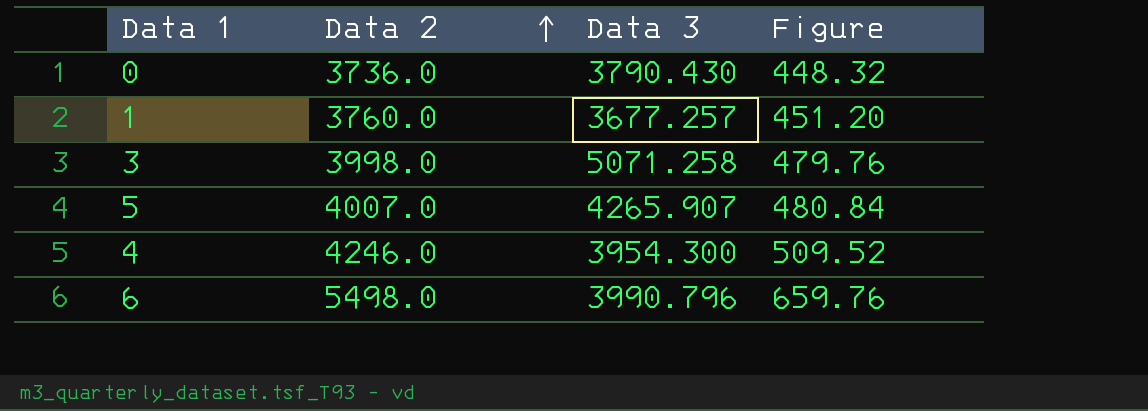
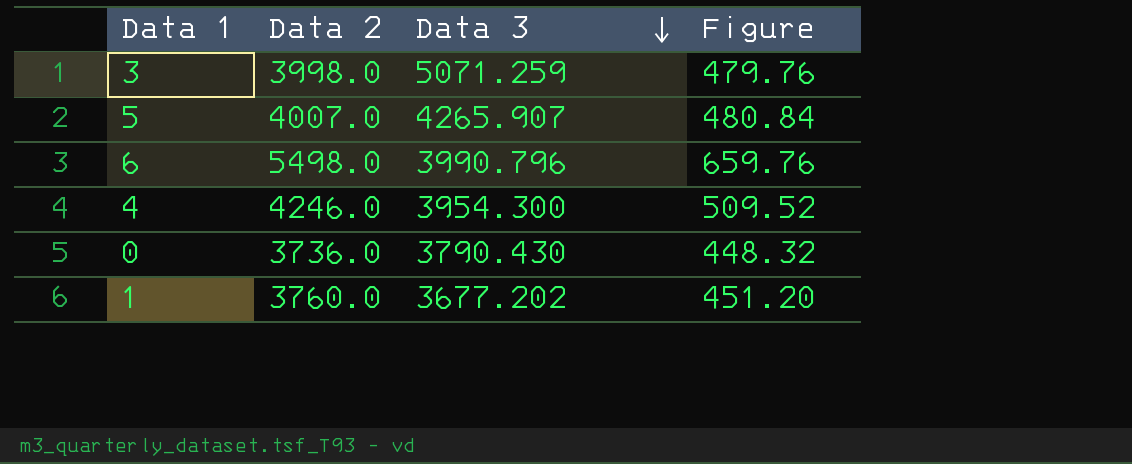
row order: Data 2 ascending -> Data 3 descending
3 | Data 3: 5071.258 -> 5071.259
1 | Data 3: 3677.257 -> 3677.202

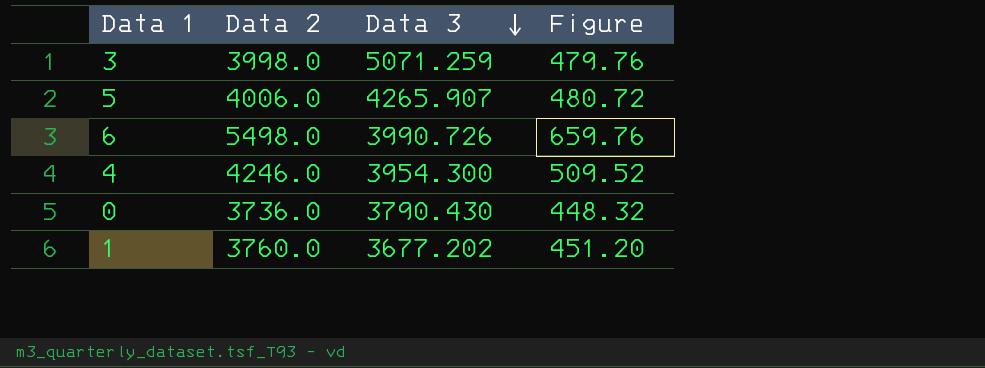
5 | Data 2: 4007.0 -> 4006.0
5 | Figure: 480.84 -> 480.72
6 | Data 3: 3990.796 -> 3990.726

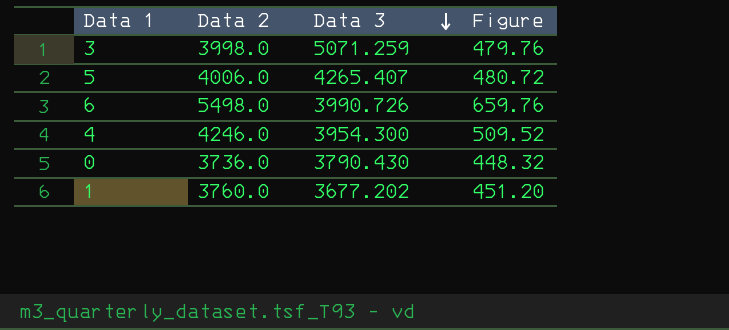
5 | Data 3: 4265.907 -> 4265.407

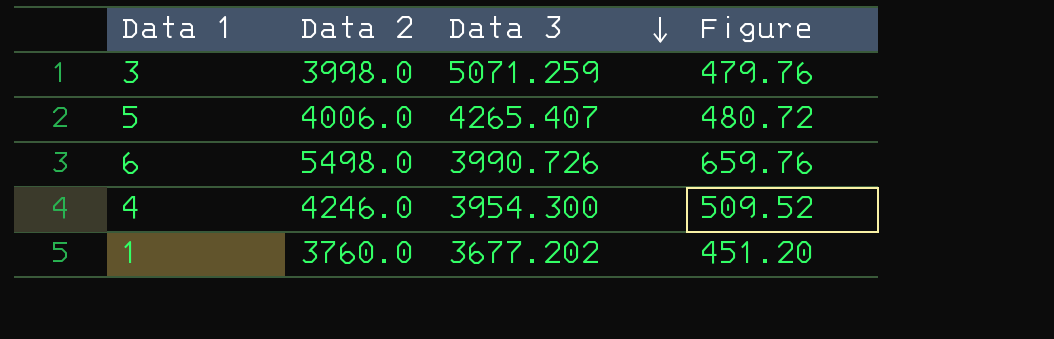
row 0: 3736.0 | 3790.430 | 448.32 -> none

